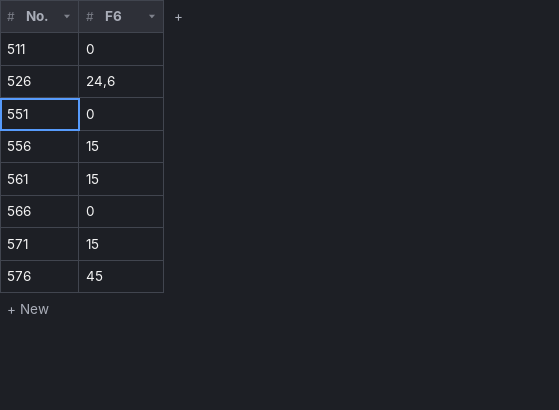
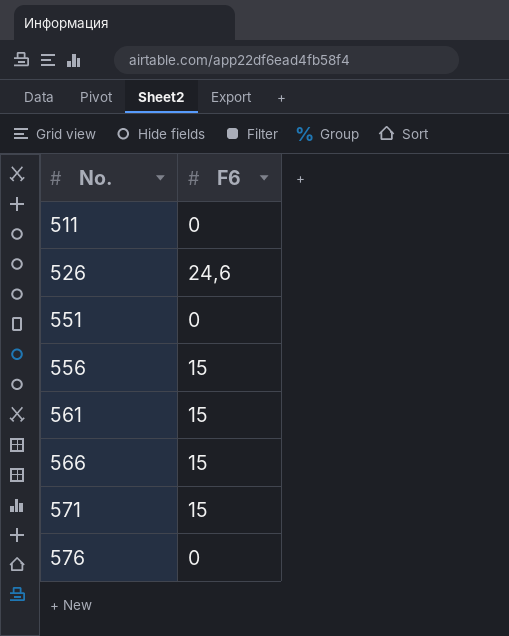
566 | F6: 0 -> 15
576 | F6: 45 -> 0

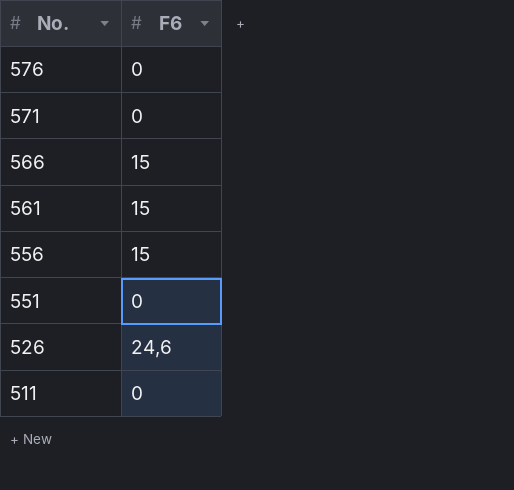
row order: No. ascending -> No. descending
571 | F6: 15 -> 0

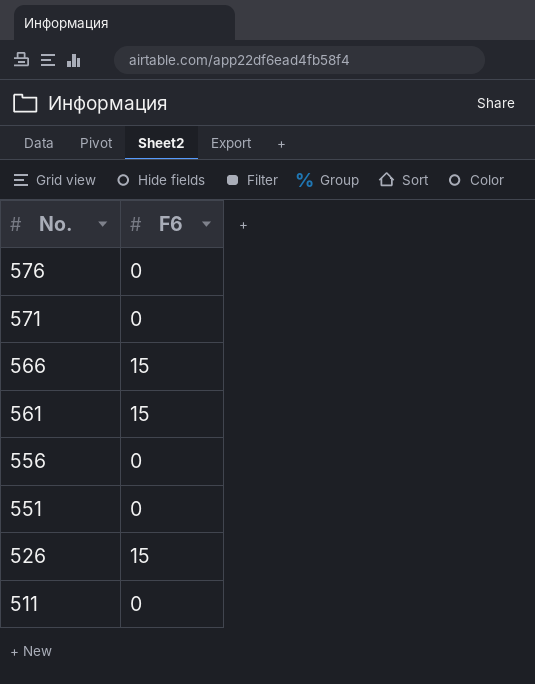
556 | F6: 15 -> 0
526 | F6: 24,6 -> 15

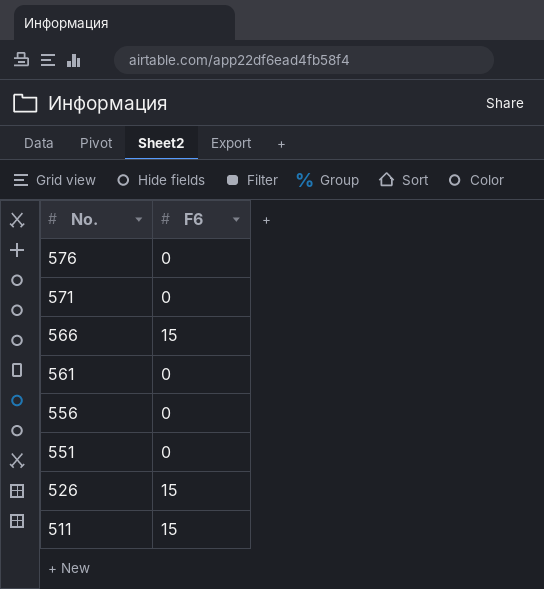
561 | F6: 15 -> 0
511 | F6: 0 -> 15

